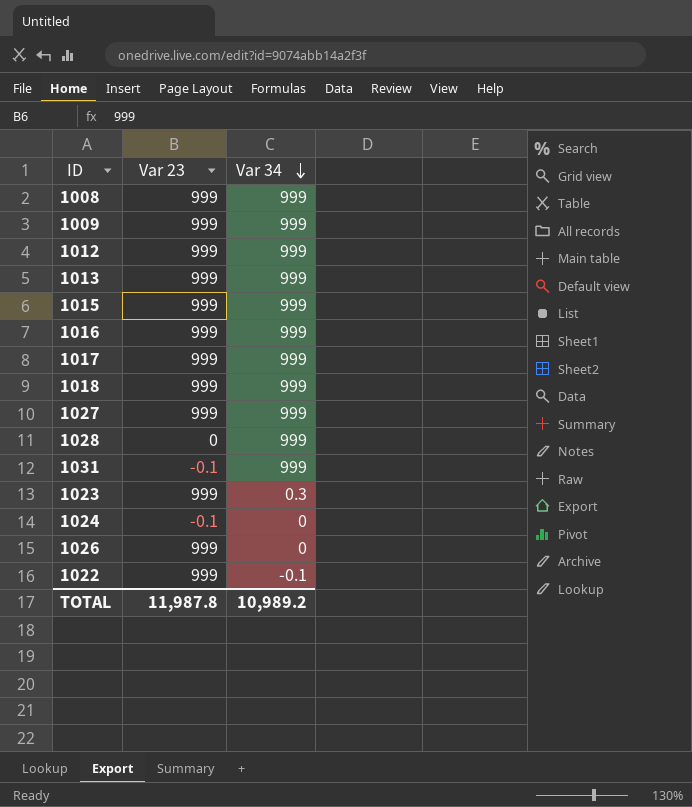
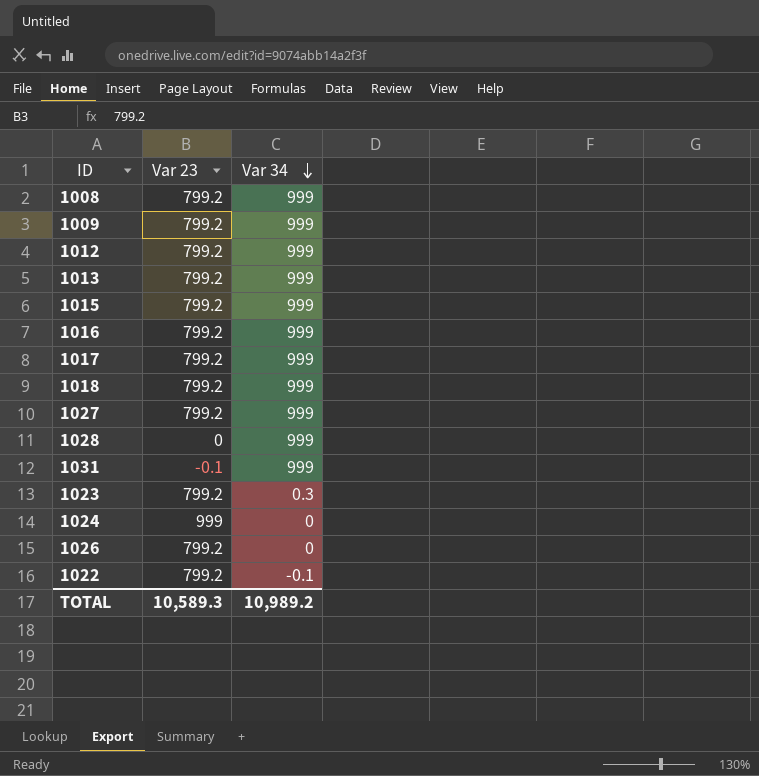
1008 | Var 23: 999 -> 799.2
1009 | Var 23: 999 -> 799.2
1012 | Var 23: 999 -> 799.2
1013 | Var 23: 999 -> 799.2
1015 | Var 23: 999 -> 799.2
1016 | Var 23: 999 -> 799.2
1017 | Var 23: 999 -> 799.2
1018 | Var 23: 999 -> 799.2
1027 | Var 23: 999 -> 799.2
1023 | Var 23: 999 -> 799.2
1024 | Var 23: -0.1 -> 999
1026 | Var 23: 999 -> 799.2
1022 | Var 23: 999 -> 799.2
TOTAL | Var 23: 11,987.8 -> 10,589.3

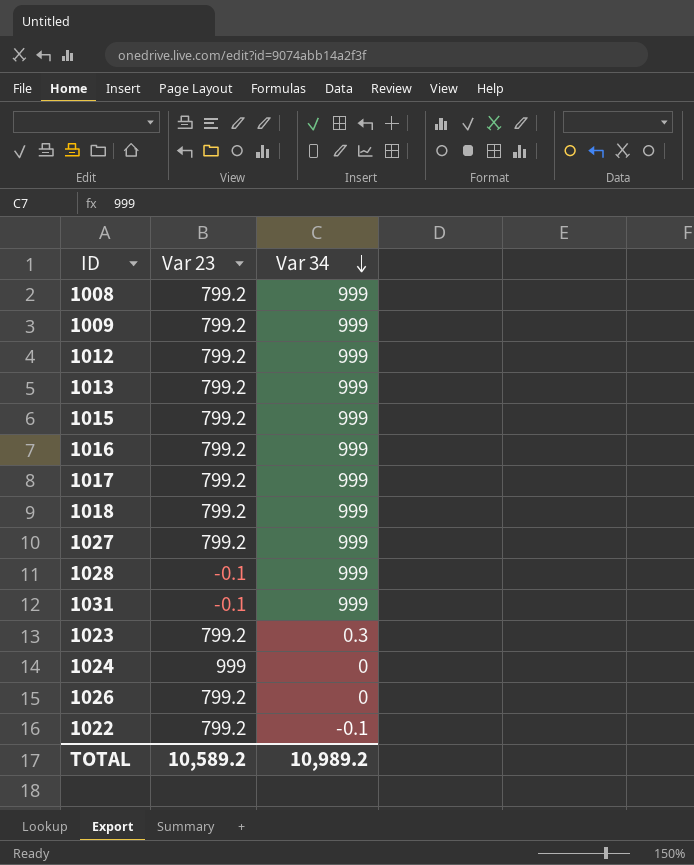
1028 | Var 23: 0 -> -0.1
TOTAL | Var 23: 10,589.3 -> 10,589.2

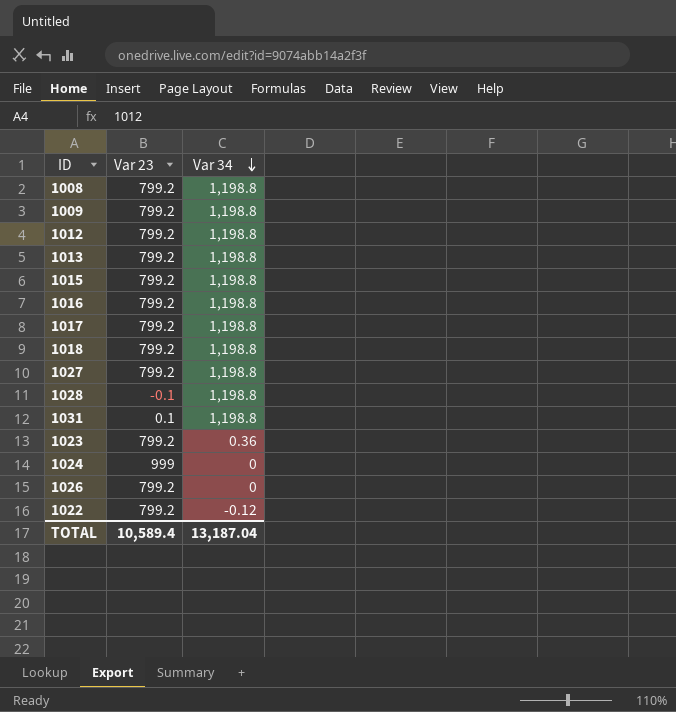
1008 | Var 34: 999 -> 1,198.8
1009 | Var 34: 999 -> 1,198.8
1012 | Var 34: 999 -> 1,198.8
1013 | Var 34: 999 -> 1,198.8
1015 | Var 34: 999 -> 1,198.8
1016 | Var 34: 999 -> 1,198.8
1017 | Var 34: 999 -> 1,198.8
1018 | Var 34: 999 -> 1,198.8
1027 | Var 34: 999 -> 1,198.8
1028 | Var 34: 999 -> 1,198.8
1031 | Var 23: -0.1 -> 0.1
1031 | Var 34: 999 -> 1,198.8
1023 | Var 34: 0.3 -> 0.36
1022 | Var 34: -0.1 -> -0.12
TOTAL | Var 23: 10,589.2 -> 10,589.4
TOTAL | Var 34: 10,989.2 -> 13,187.04

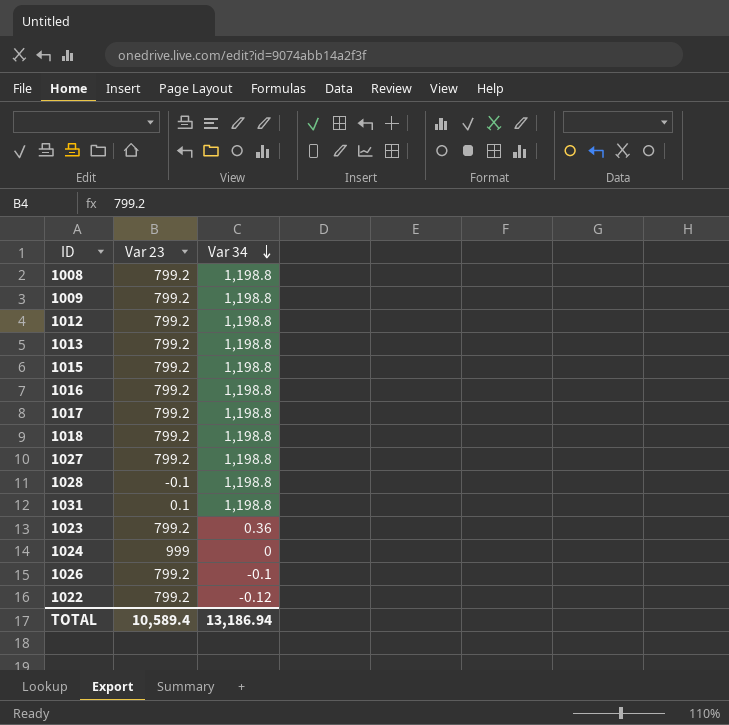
1026 | Var 34: 0 -> -0.1
TOTAL | Var 34: 13,187.04 -> 13,186.94

